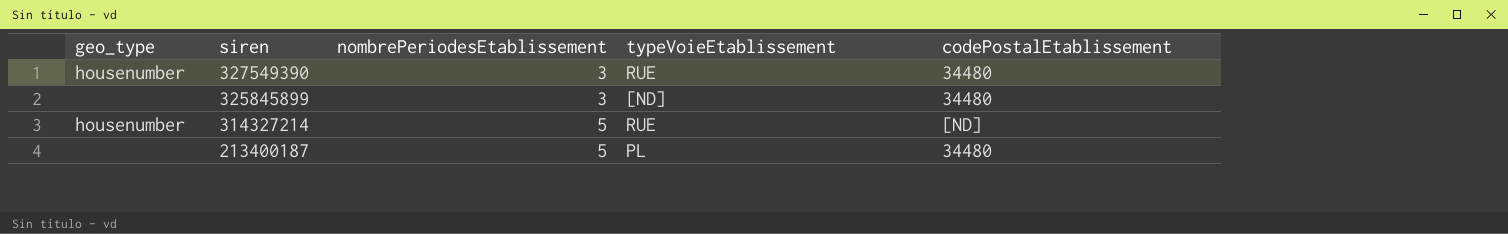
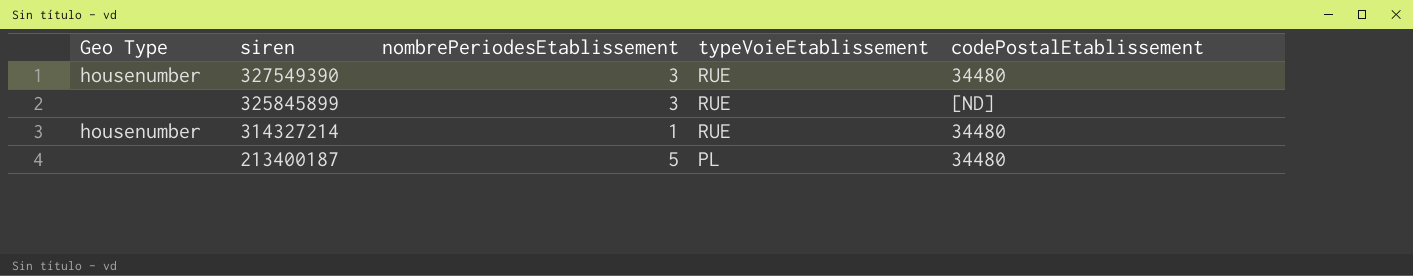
column name: geo_type -> Geo Type
325845899 | typeVoieEtablissement: [ND] -> RUE
325845899 | codePostalEtablissement: 34480 -> [ND]
314327214 | nombrePeriodesEtablissement: 5 -> 1
314327214 | codePostalEtablissement: [ND] -> 34480

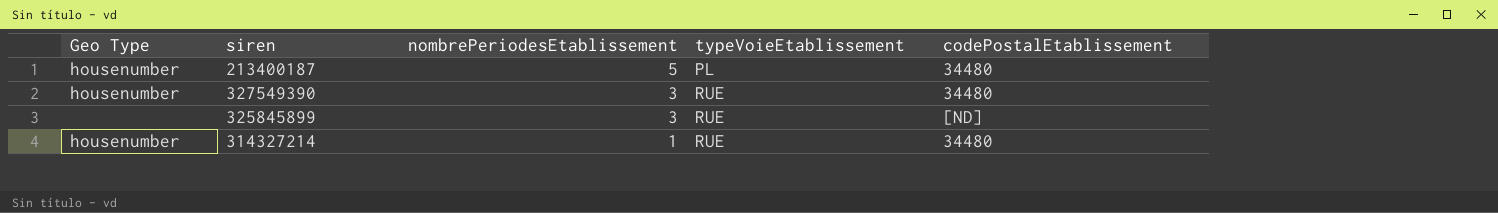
row order: siren descending -> nombrePeriodesEtablissement descending
213400187 | Geo Type: none -> housenumber

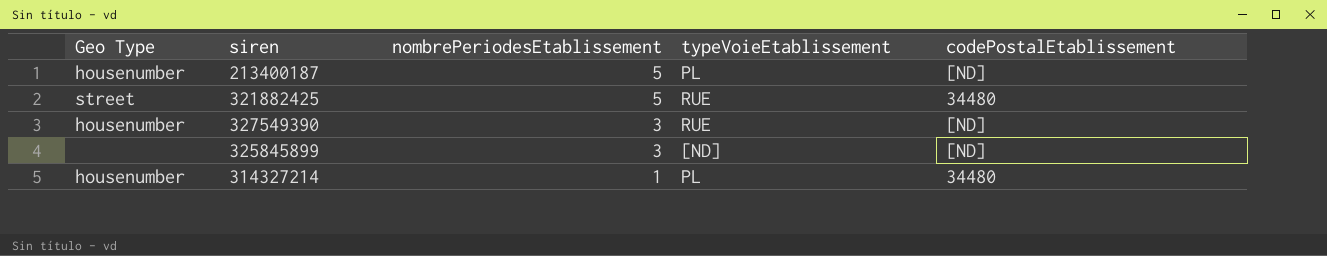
213400187 | codePostalEtablissement: 34480 -> [ND]
row 321882425: none -> street | 5 | RUE | 34480
327549390 | codePostalEtablissement: 34480 -> [ND]
325845899 | typeVoieEtablissement: RUE -> [ND]
314327214 | typeVoieEtablissement: RUE -> PL

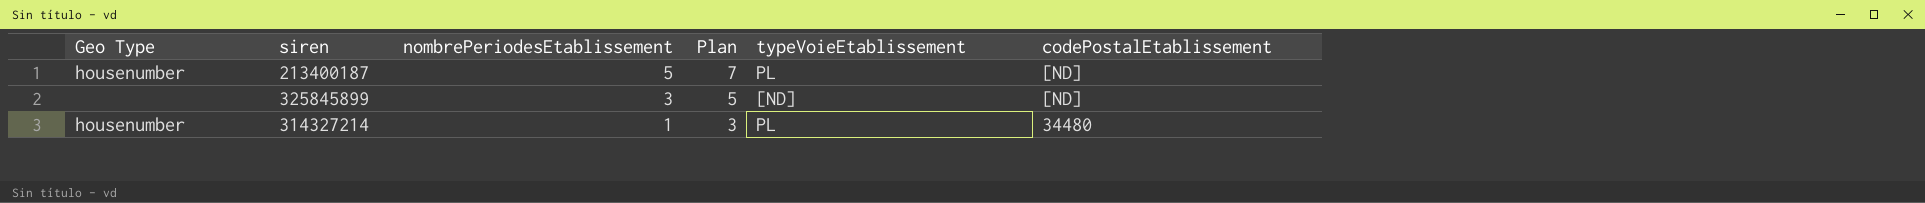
column Plan | formula: none -> [nombrePeriodesEtablissement] + 2
row 321882425: street | 5 | RUE | 34480 -> none
row 327549390: housenumber | 3 | RUE | [ND] -> none

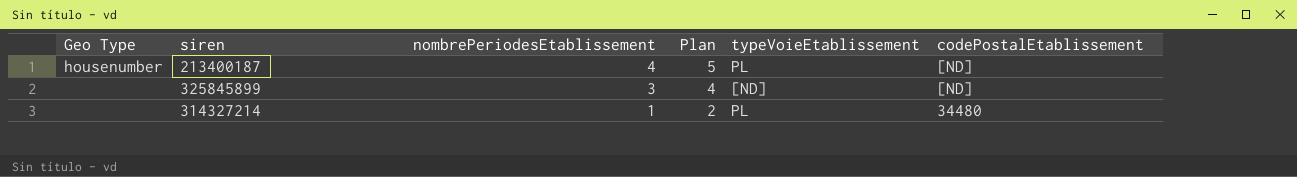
column Plan | formula: [nombrePeriodesEtablissement] + 2 -> [nombrePeriodesEtablissement] + 1
213400187 | nombrePeriodesEtablissement: 5 -> 4
314327214 | Geo Type: housenumber -> none

